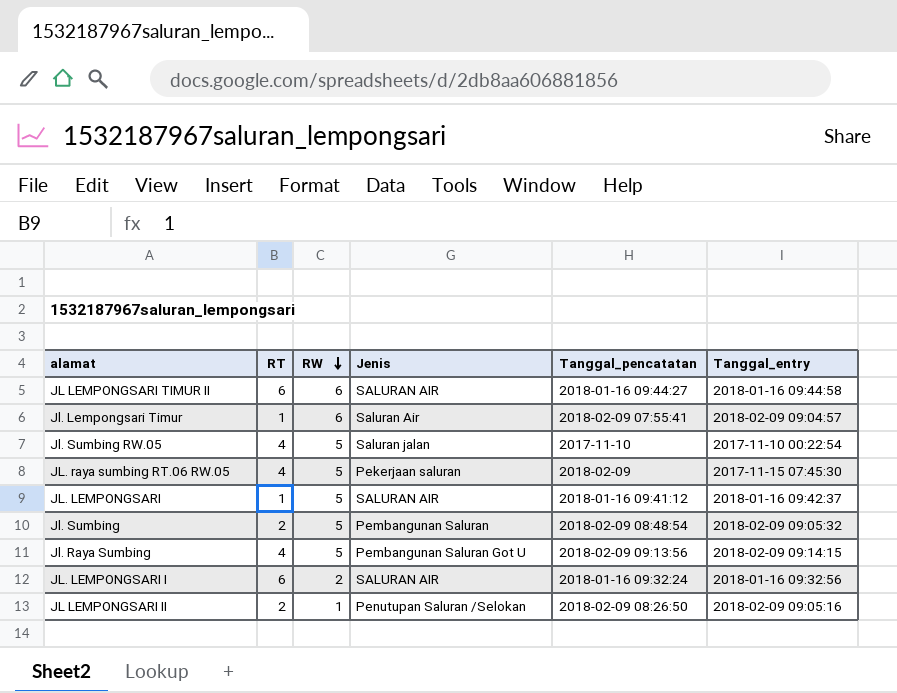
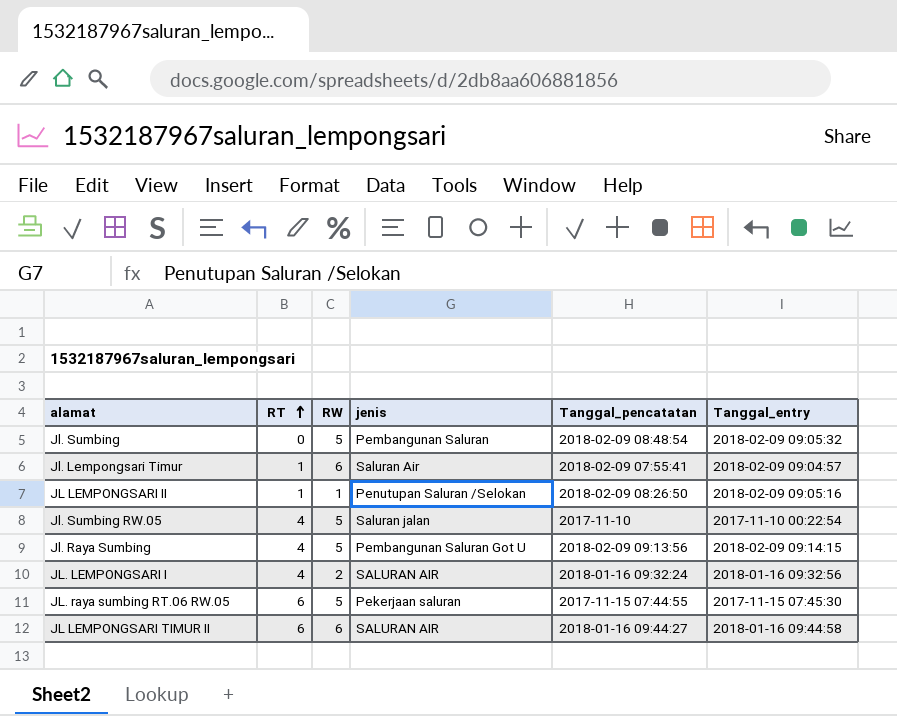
row order: RW descending -> RT ascending
column name: Jenis -> jenis
row JL. LEMPONGSARI: 1 | 5 | SALURAN AIR | 2018-01-16 09:41:12 | 2018-01-16 09:42:37 -> none
Jl. Sumbing | RT: 2 -> 0
JL LEMPONGSARI II | RT: 2 -> 1
JL. LEMPONGSARI I | RT: 6 -> 4
JL. raya sumbing RT.06 RW.05 | RT: 4 -> 6
JL. raya sumbing RT.06 RW.05 | Tanggal_pencatatan: 2018-02-09 -> 2017-11-15 07:44:55

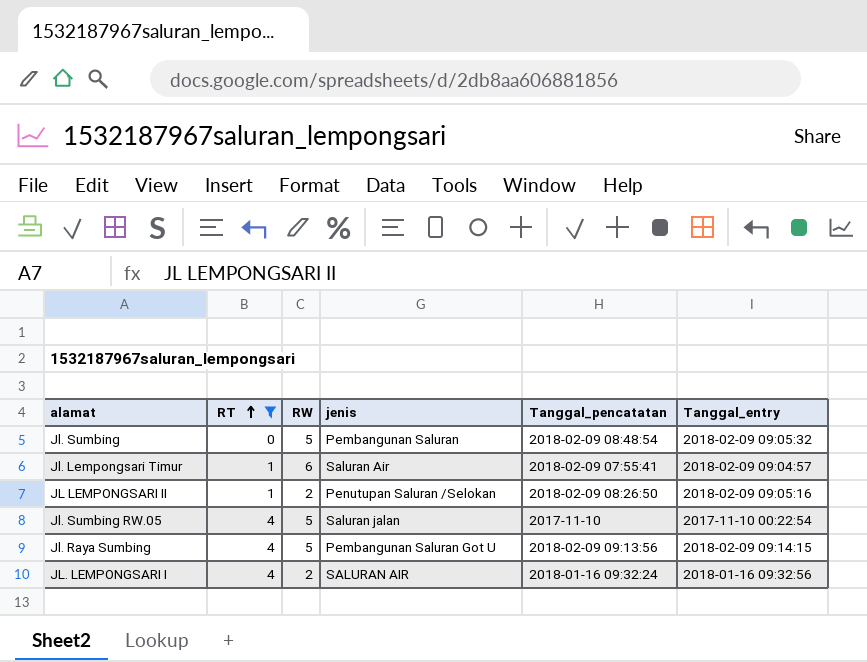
filter: none -> RT != 6
JL LEMPONGSARI II | RW: 1 -> 2

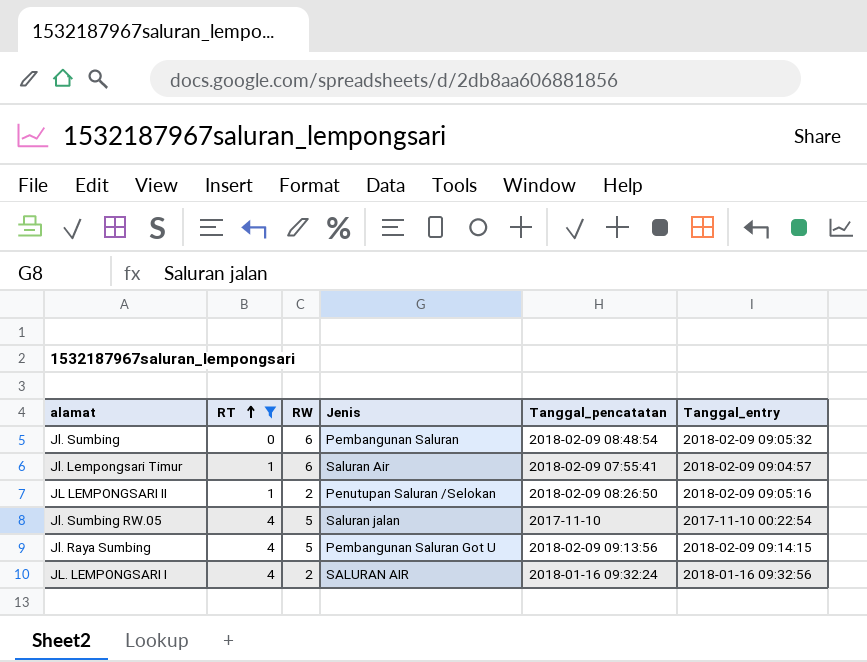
column name: jenis -> Jenis
Jl. Sumbing | RW: 5 -> 6

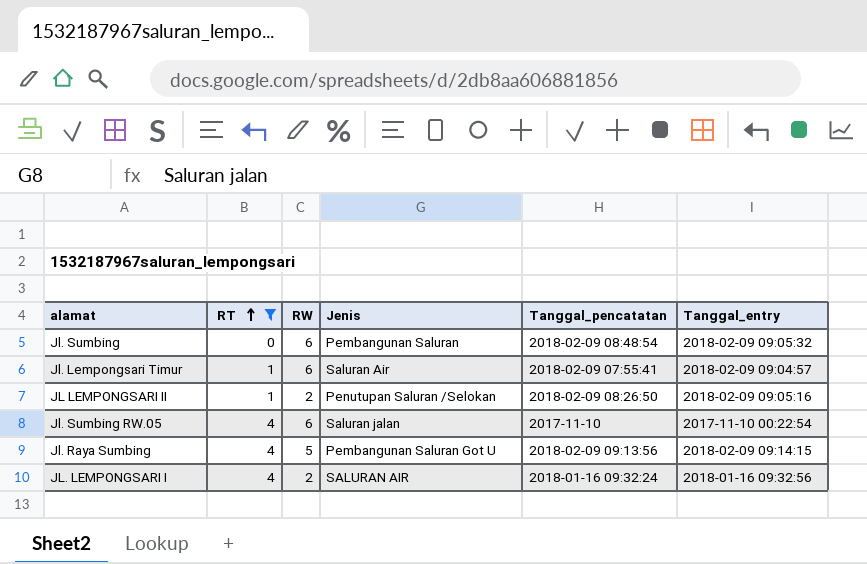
Jl. Sumbing RW.05 | RW: 5 -> 6

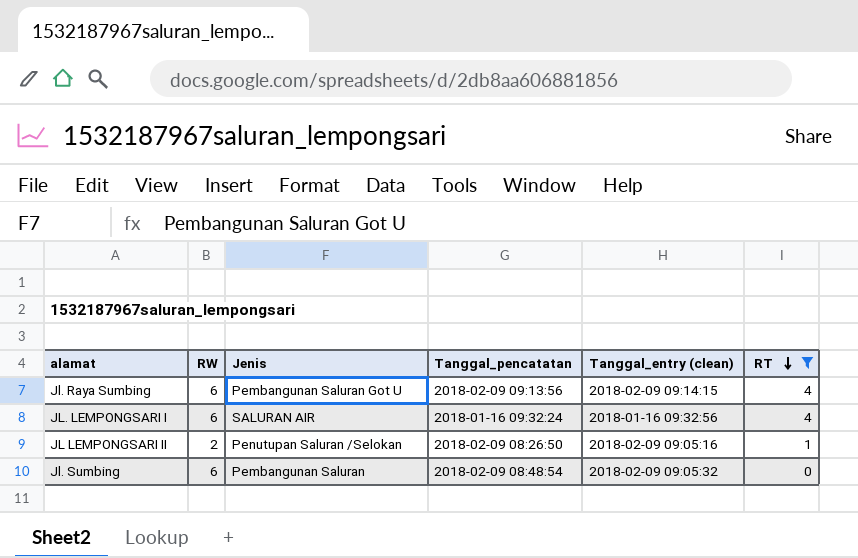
row order: RT ascending -> RT descending
column name: Tanggal_entry -> Tanggal_entry (clean)
column RT | position: 2 -> 6
row Jl. Lempongsari Timur: 1 | 6 | Saluran Air | 2018-02-09 07:55:41 | 2018-02-09 09:04:57 -> none
row Jl. Sumbing RW.05: 4 | 6 | Saluran jalan | 2017-11-10 | 2017-11-10 00:22:54 -> none
Jl. Raya Sumbing | RW: 5 -> 6
JL. LEMPONGSARI I | RW: 2 -> 6

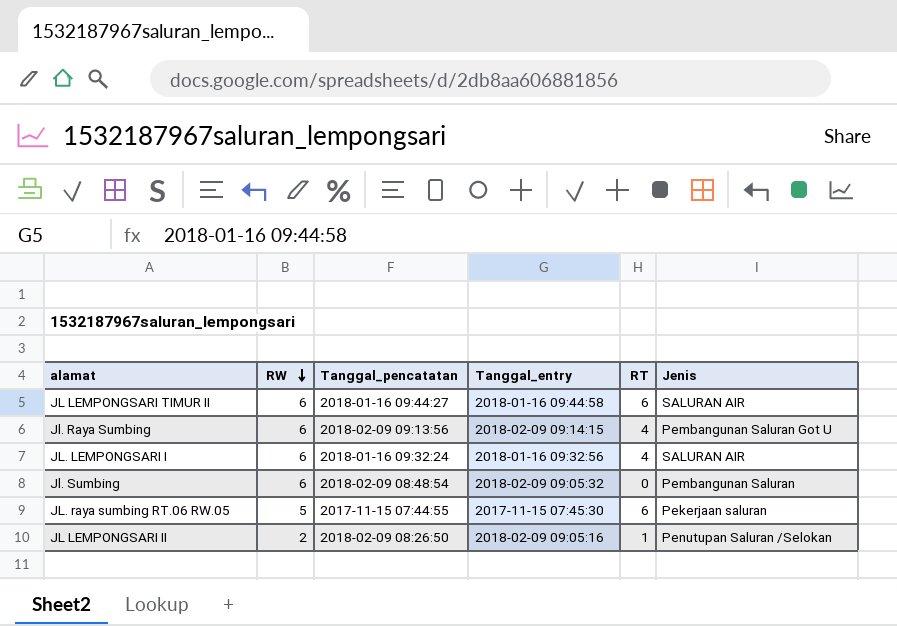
filter: RT != 6 -> none
row order: RT descending -> RW descending
column name: Tanggal_entry (clean) -> Tanggal_entry
column Jenis | position: 3 -> 6

